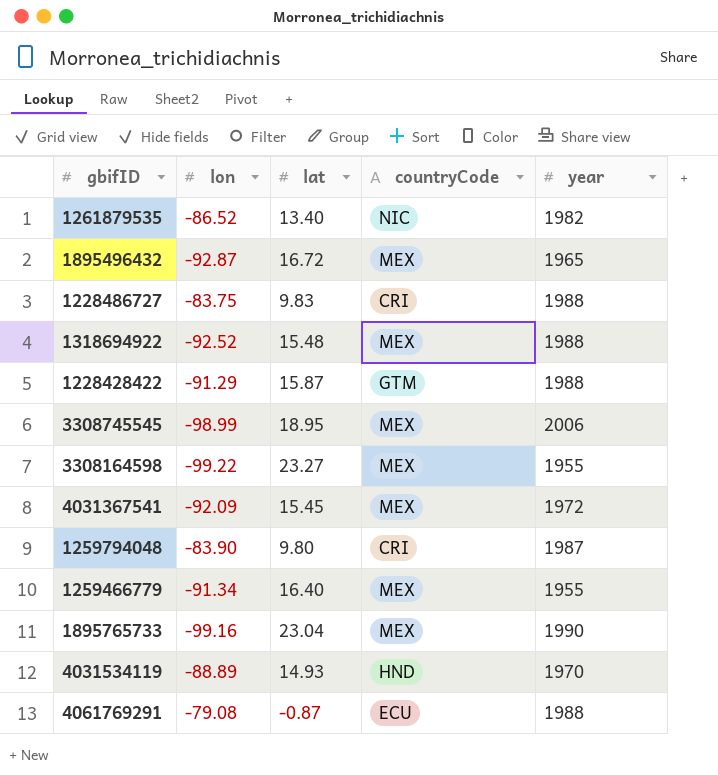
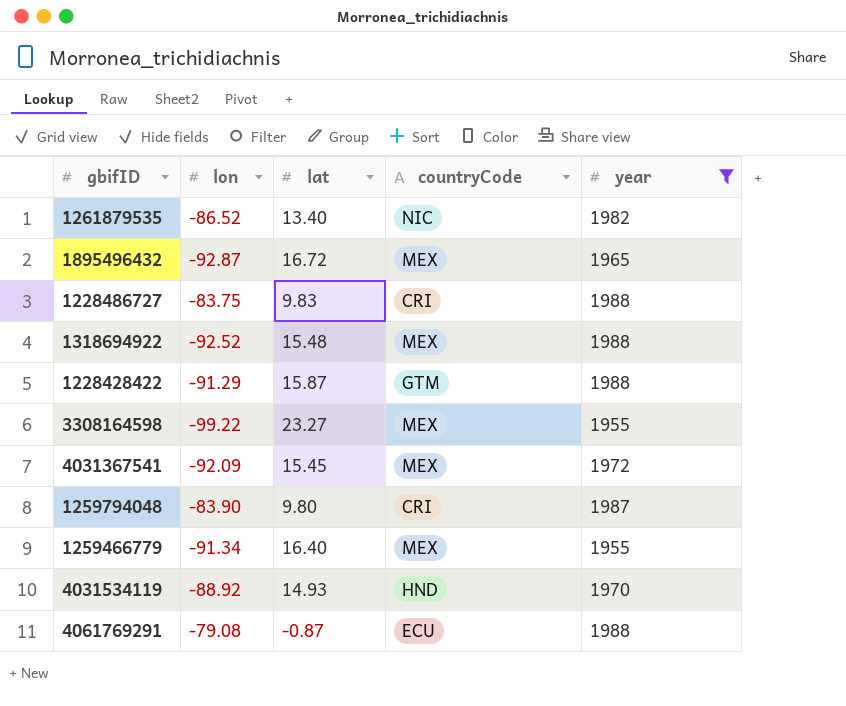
filter: none -> year <= 1988
4031534119 | lon: -88.89 -> -88.92

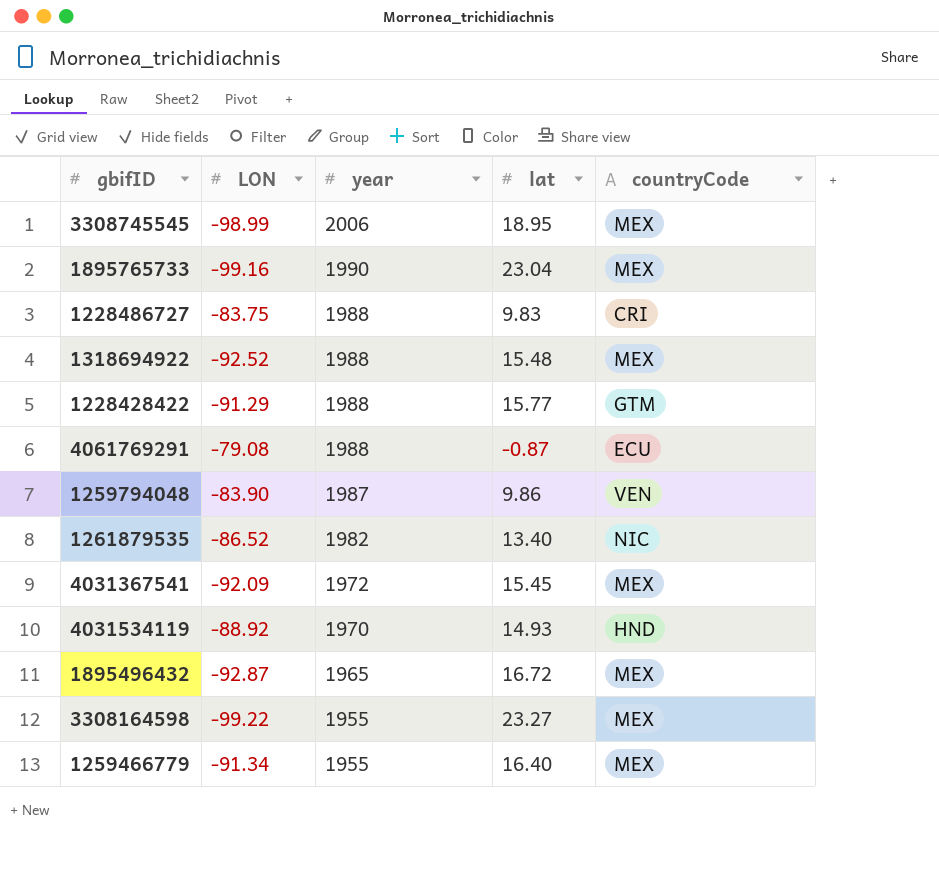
filter: year <= 1988 -> none
row order: none -> year descending
column name: lon -> LON
column year | position: 5 -> 3
1228428422 | lat: 15.87 -> 15.77
1259794048 | lat: 9.80 -> 9.86
1259794048 | countryCode: CRI -> VEN

